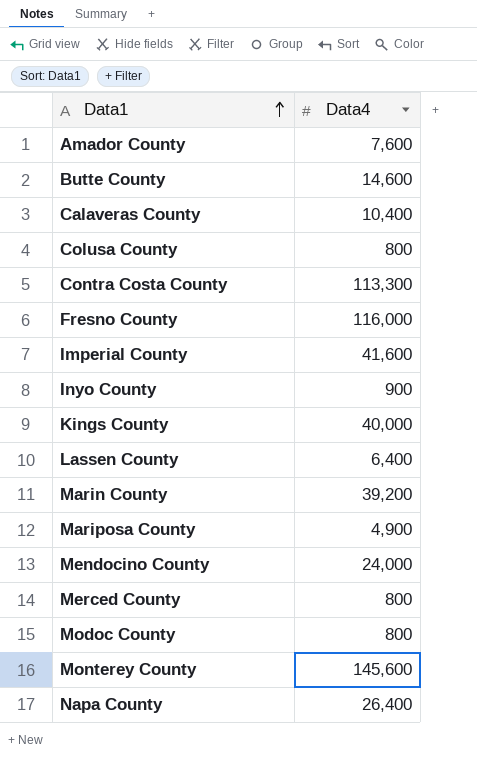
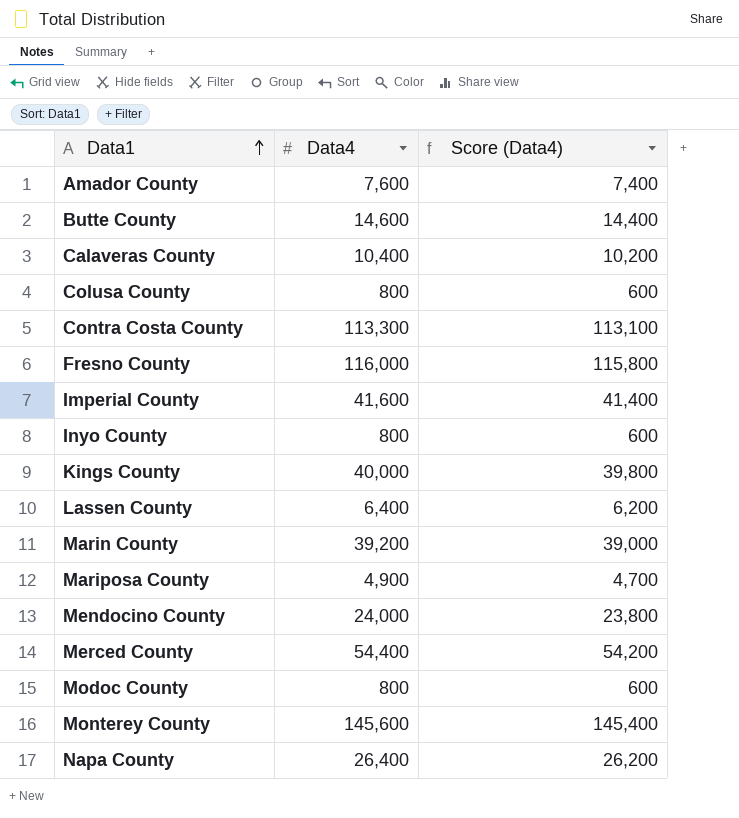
column Score (Data4) | formula: none -> [Data4] - 200
Inyo County | Data4: 900 -> 800
Merced County | Data4: 800 -> 54,400

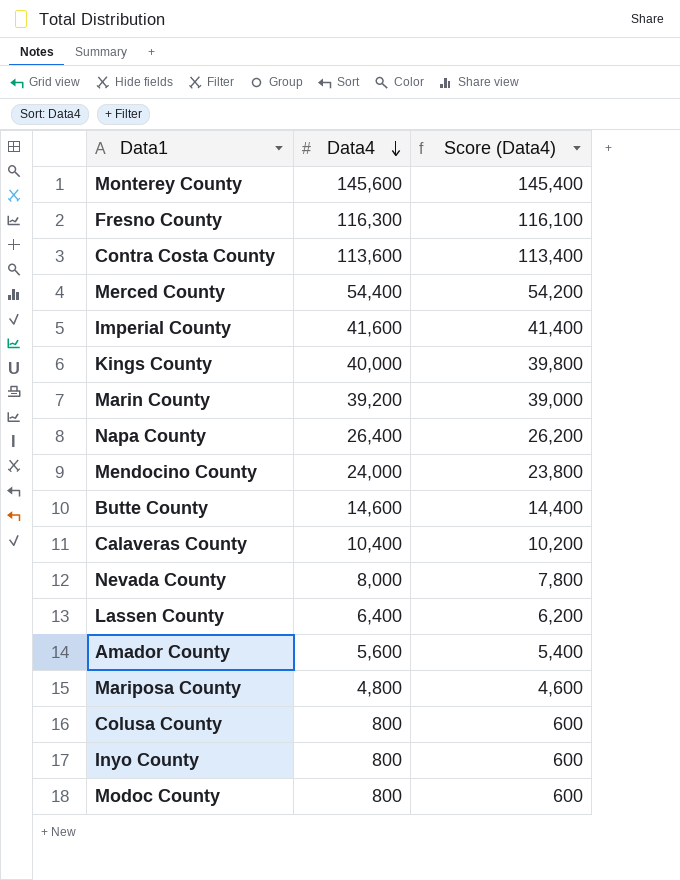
row order: Data1 ascending -> Data4 descending
Fresno County | Data4: 116,000 -> 116,300
Fresno County | Score (Data4): 115,800 -> 116,100
Contra Costa County | Data4: 113,300 -> 113,600
Contra Costa County | Score (Data4): 113,100 -> 113,400
row Nevada County: none -> 8,000 | 7,800
Amador County | Data4: 7,600 -> 5,600
Amador County | Score (Data4): 7,400 -> 5,400
Mariposa County | Data4: 4,900 -> 4,800
Mariposa County | Score (Data4): 4,700 -> 4,600

